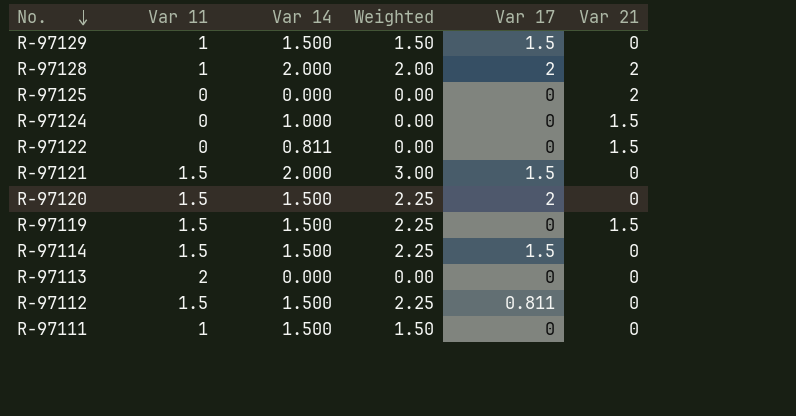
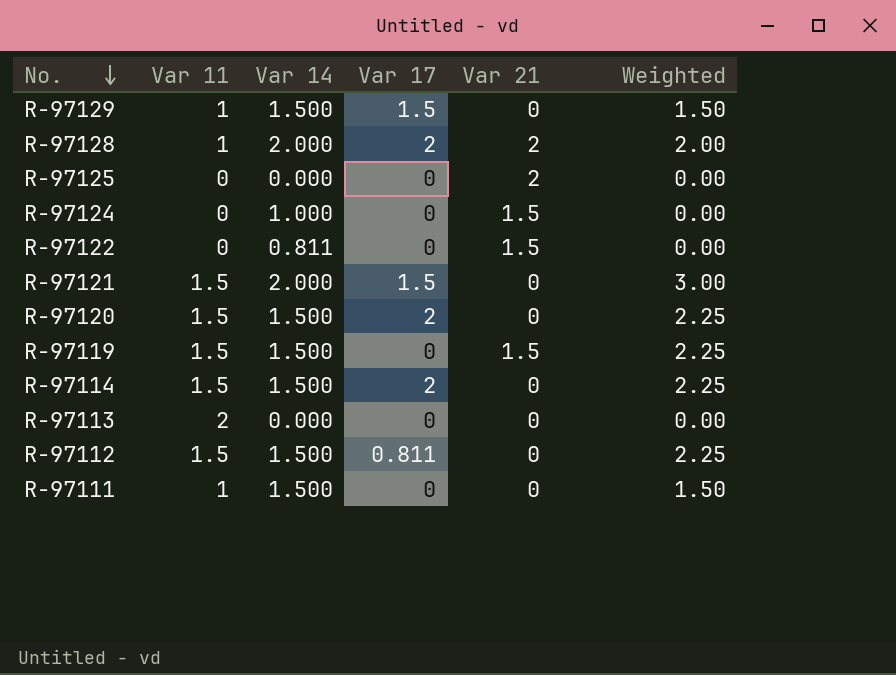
column Weighted | position: 4 -> 6
R-97114 | Var 17: 1.5 -> 2

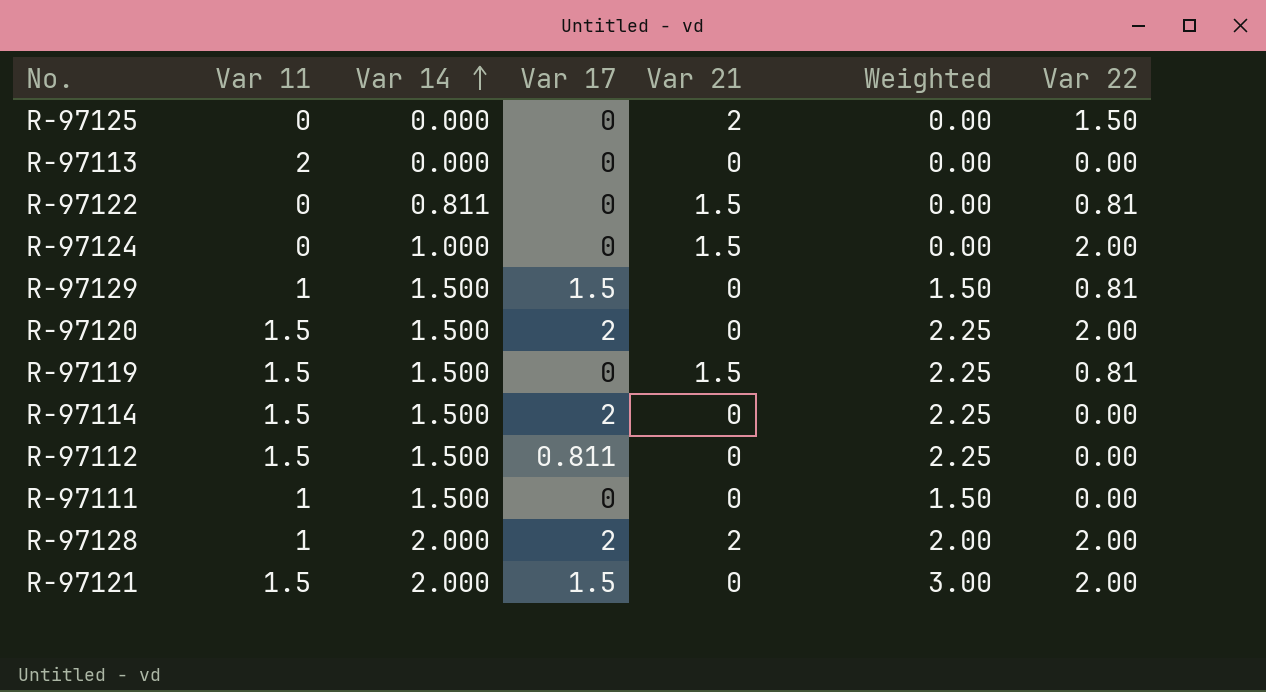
row order: No. descending -> Var 14 ascending
column Var 22 | position: none -> 7

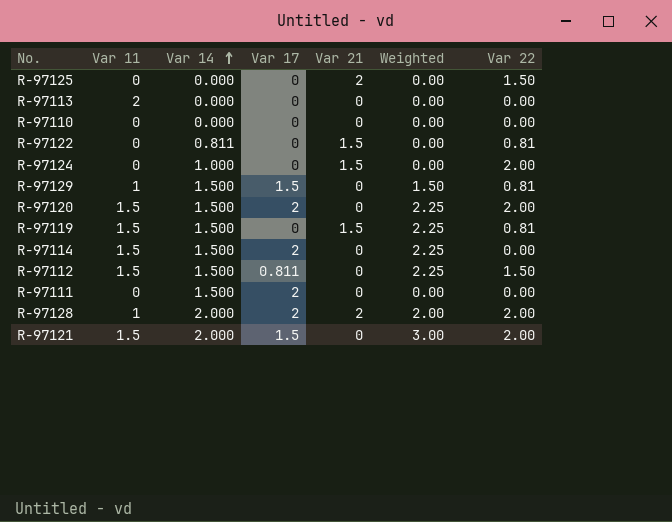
row R-97110: none -> 0 | 0.000 | 0 | 0 | 0.00 | 0.00
R-97112 | Var 22: 0.00 -> 1.50
R-97111 | Var 11: 1 -> 0
R-97111 | Var 17: 0 -> 2
R-97111 | Weighted: 1.50 -> 0.00

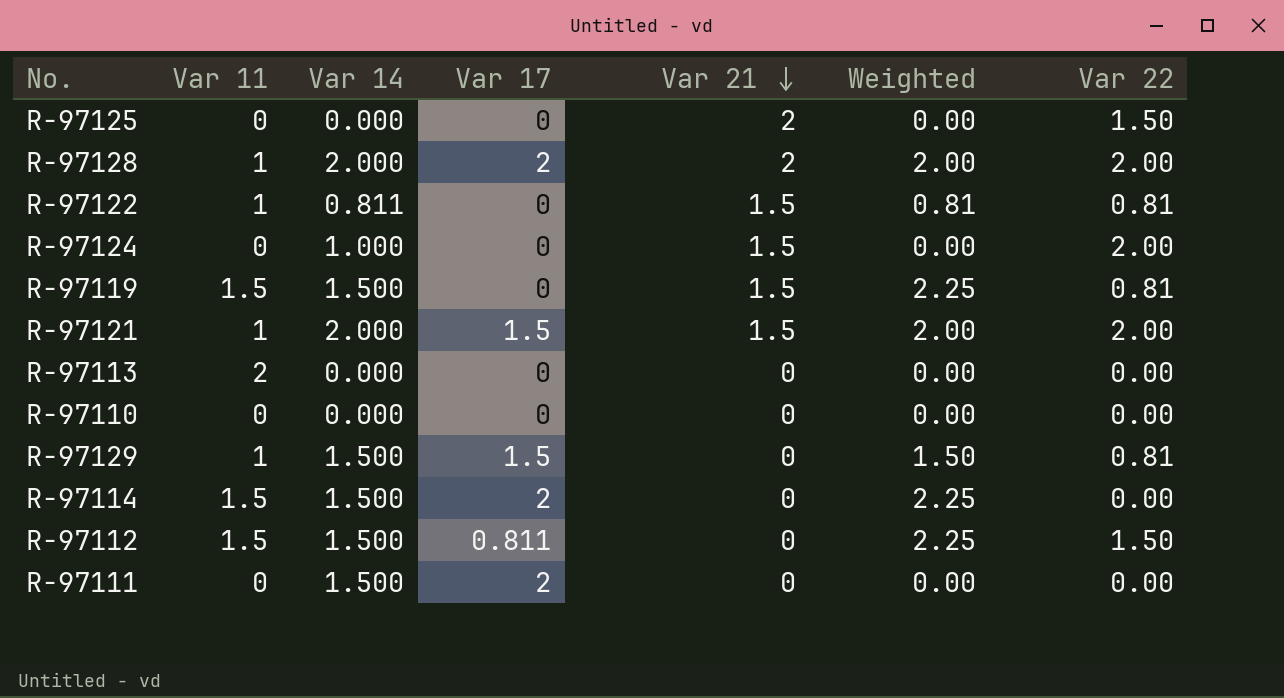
row order: Var 14 ascending -> Var 21 descending
row R-97120: 1.5 | 1.500 | 2 | 0 | 2.25 | 2.00 -> none
R-97122 | Var 11: 0 -> 1
R-97122 | Weighted: 0.00 -> 0.81
R-97121 | Var 11: 1.5 -> 1
R-97121 | Var 21: 0 -> 1.5
R-97121 | Weighted: 3.00 -> 2.00

